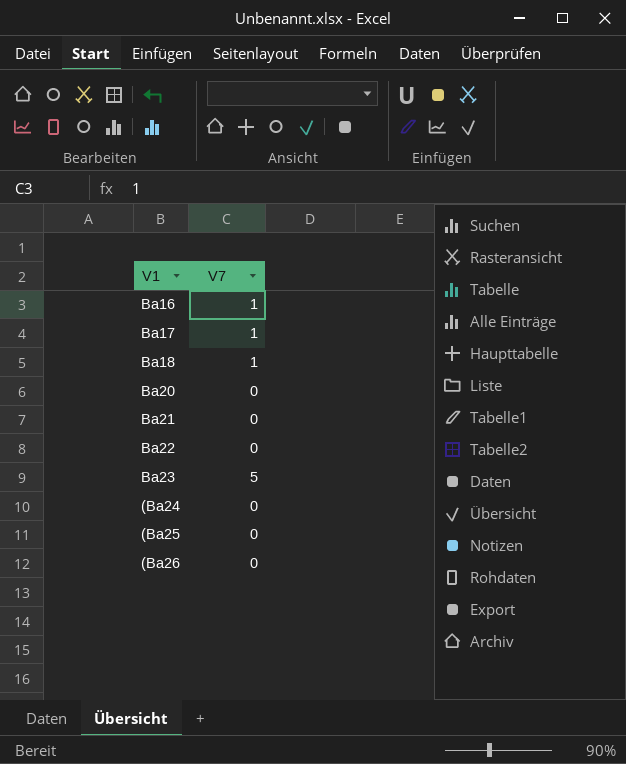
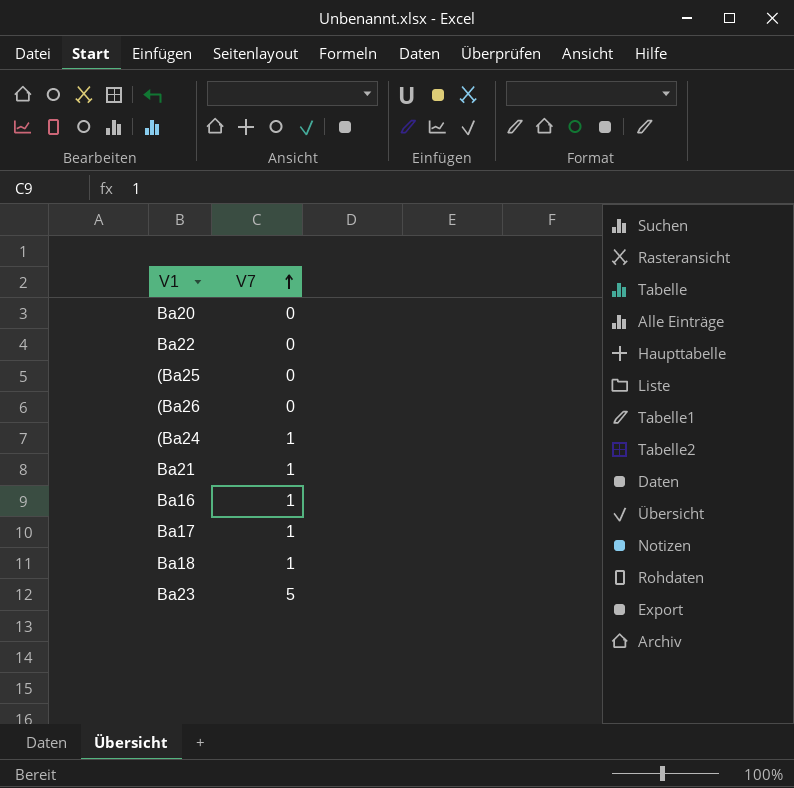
row order: none -> V7 ascending
(Ba24 | V7: 0 -> 1
Ba21 | V7: 0 -> 1

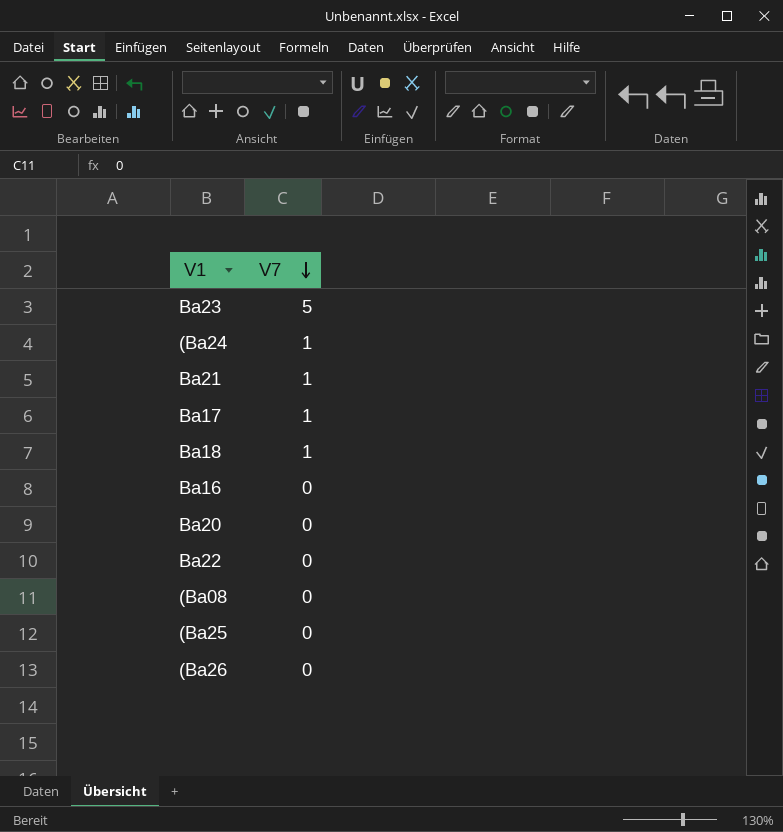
row order: V7 ascending -> V7 descending
Ba16 | V7: 1 -> 0
row (Ba08: none -> 0

